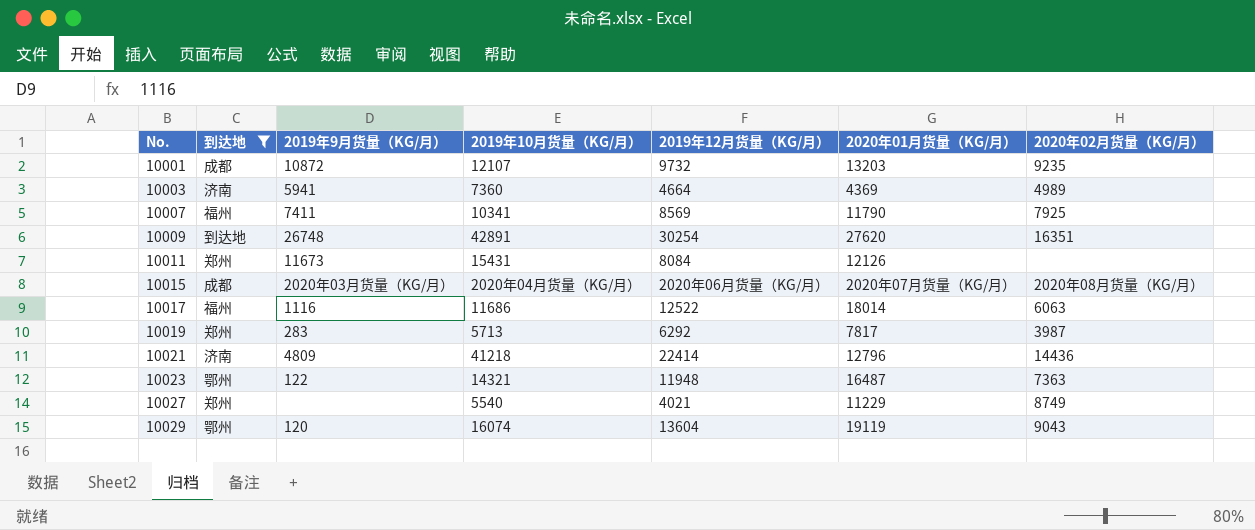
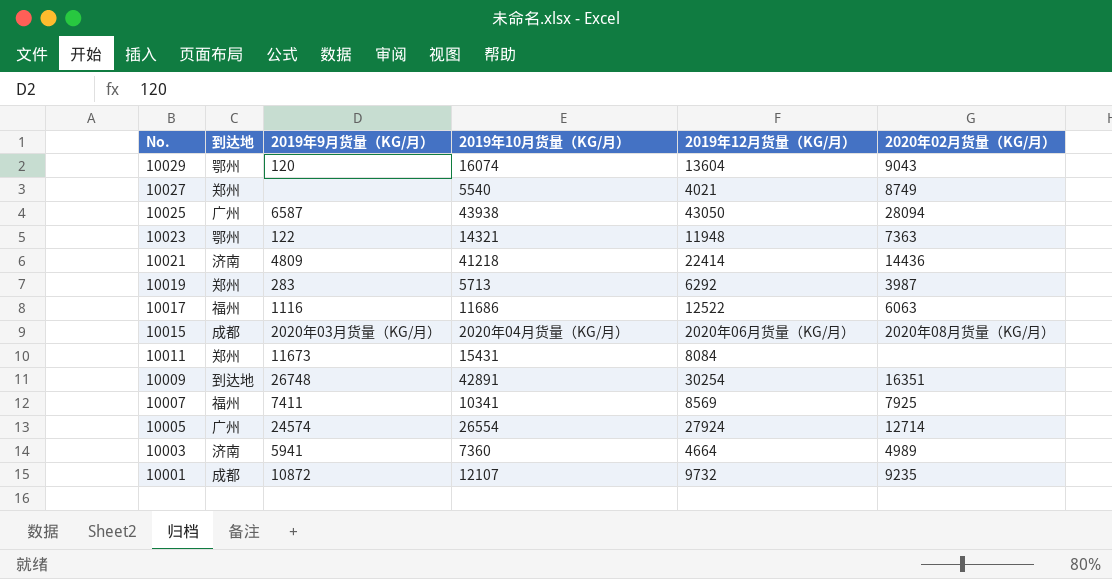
filter: 到达地 != 广州 -> none
row order: No. ascending -> No. descending
column 2020年01月货量（KG/月） | position: 6 -> none

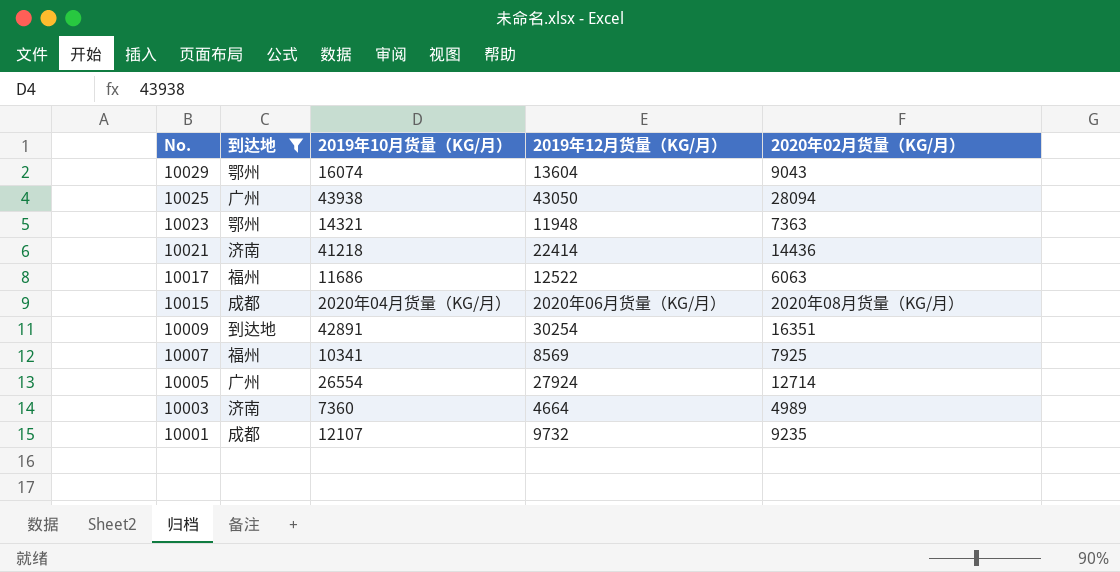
filter: none -> 到达地 != 郑州
column 2019年9月货量（KG/月） | position: 3 -> none

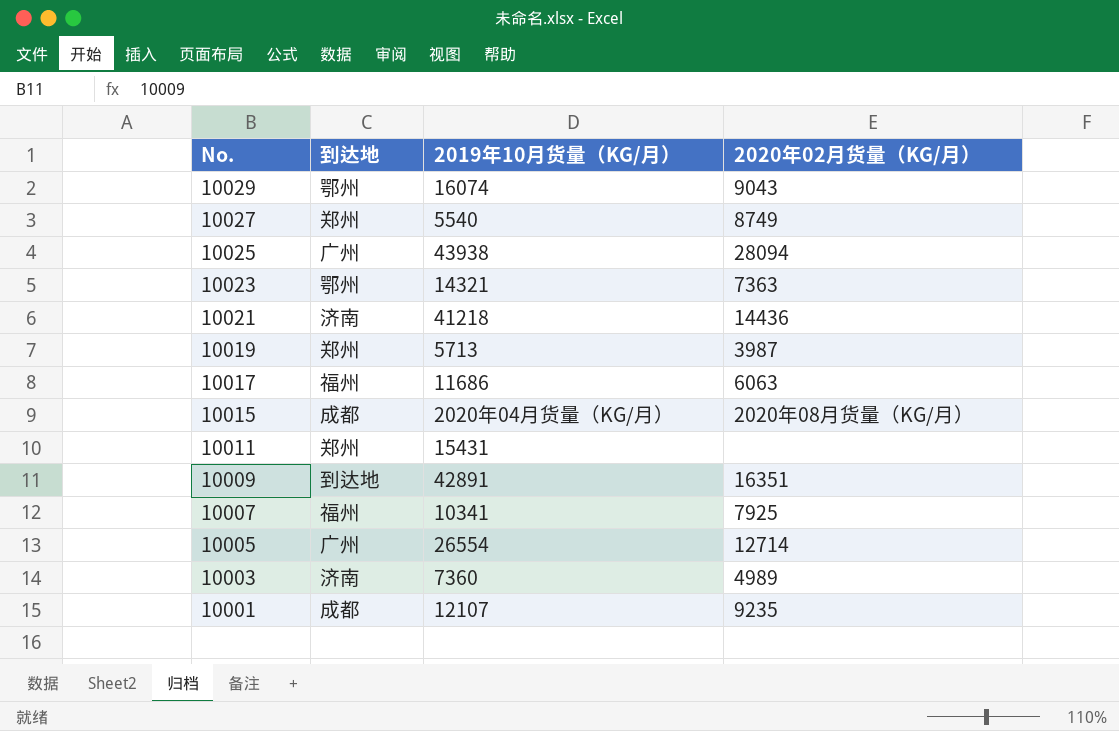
filter: 到达地 != 郑州 -> none
column 2019年12月货量（KG/月） | position: 4 -> none

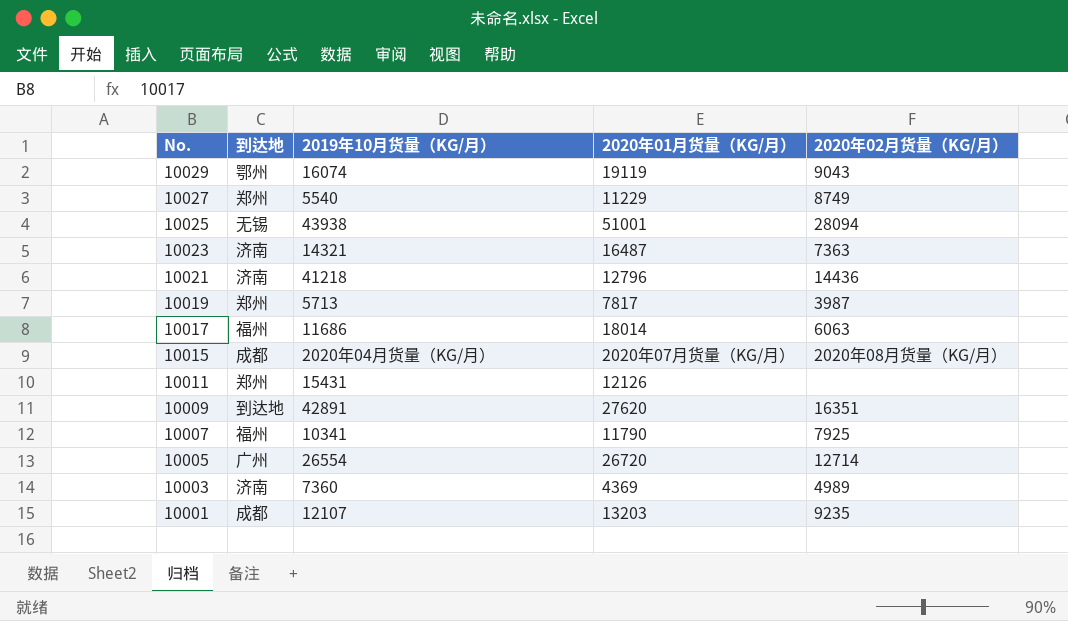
column 2020年01月货量（KG/月） | position: none -> 4
10025 | 到达地: 广州 -> 无锡
10023 | 到达地: 鄂州 -> 济南

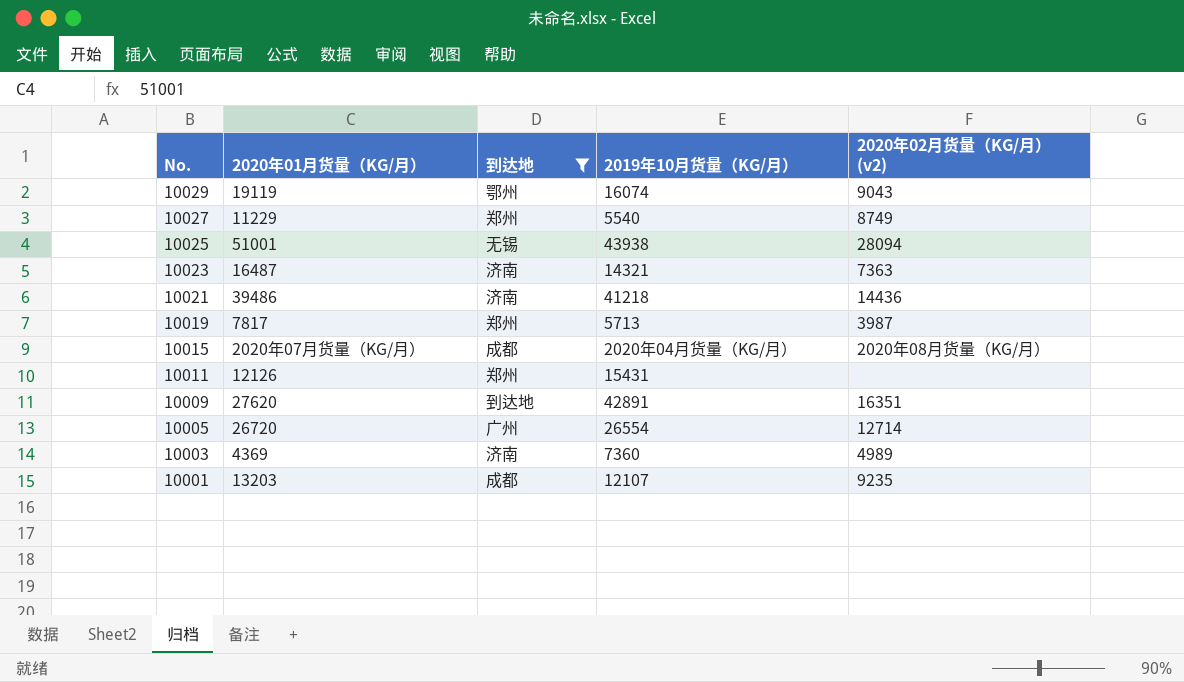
filter: none -> 到达地 != 福州
column 2020年01月货量（KG/月） | position: 4 -> 2
column name: 2020年02月货量（KG/月） -> 2020年02月货量（KG/月） (v2)
10021 | 2020年01月货量（KG/月）: 12796 -> 39486

